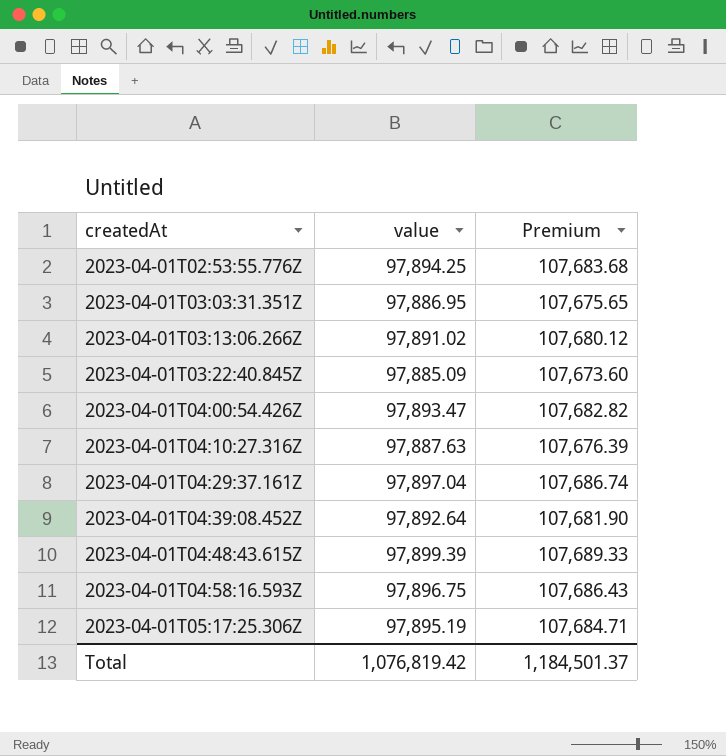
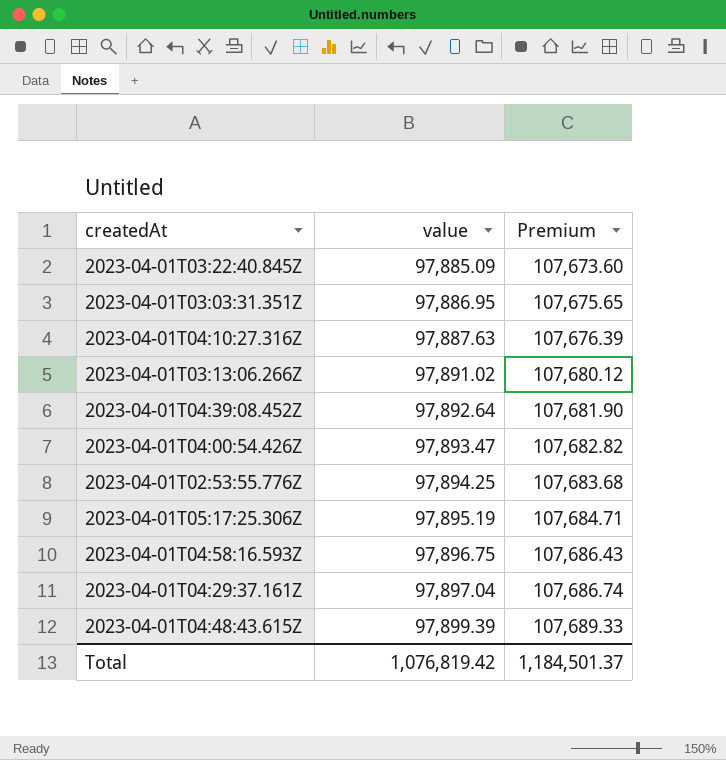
row order: createdAt ascending -> value ascending

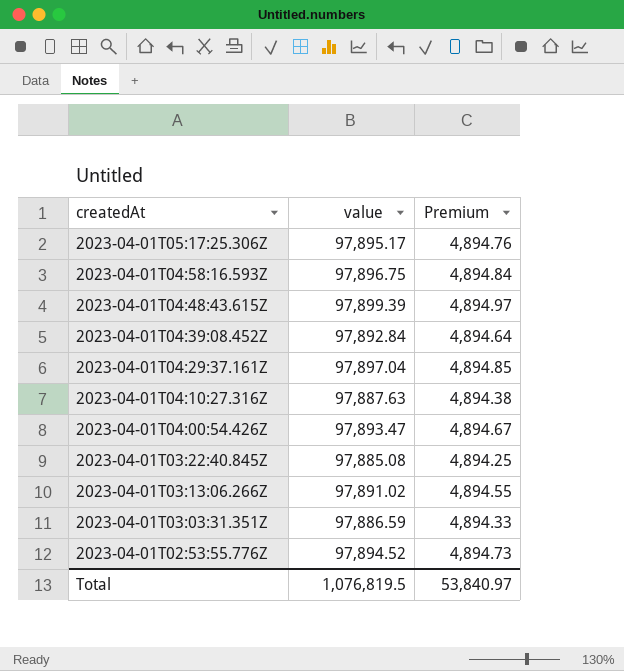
row order: value ascending -> createdAt descending
column Premium | formula: [value] * 1.1 -> [value] * 0.05
2023-04-01T05:17:25.306Z | value: 97,895.19 -> 97,895.17
2023-04-01T04:39:08.452Z | value: 97,892.64 -> 97,892.84
2023-04-01T03:22:40.845Z | value: 97,885.09 -> 97,885.08
2023-04-01T03:03:31.351Z | value: 97,886.95 -> 97,886.59
2023-04-01T02:53:55.776Z | value: 97,894.25 -> 97,894.52
Total | value: 1,076,819.42 -> 1,076,819.5
Total | Premium: 1,184,501.37 -> 53,840.97

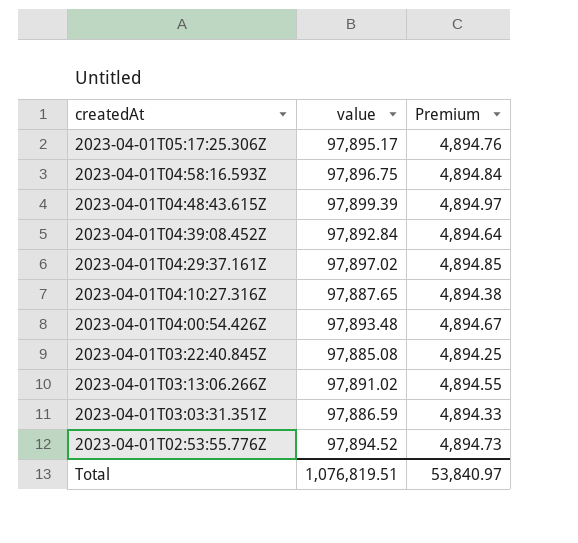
2023-04-01T04:29:37.161Z | value: 97,897.04 -> 97,897.02
2023-04-01T04:10:27.316Z | value: 97,887.63 -> 97,887.65
2023-04-01T04:00:54.426Z | value: 97,893.47 -> 97,893.48
Total | value: 1,076,819.5 -> 1,076,819.51

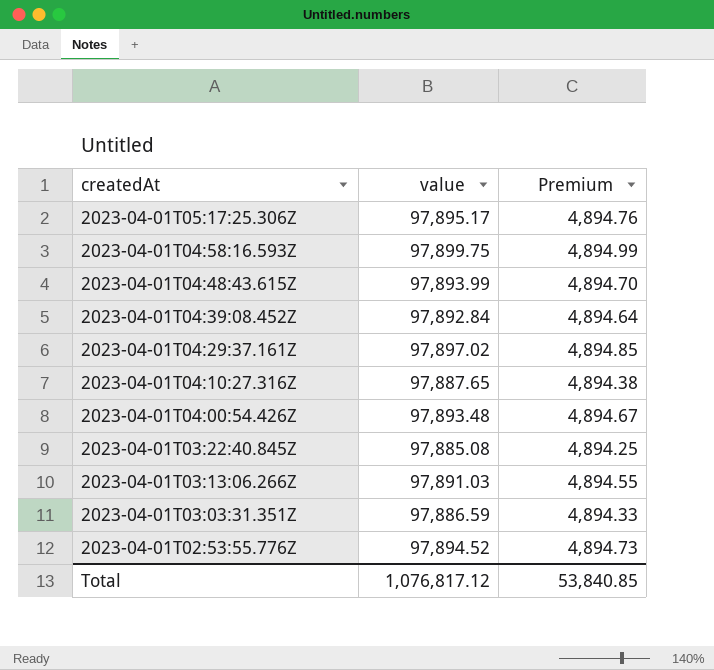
2023-04-01T04:58:16.593Z | value: 97,896.75 -> 97,899.75
2023-04-01T04:58:16.593Z | Premium: 4,894.84 -> 4,894.99
2023-04-01T04:48:43.615Z | value: 97,899.39 -> 97,893.99
2023-04-01T04:48:43.615Z | Premium: 4,894.97 -> 4,894.70
2023-04-01T03:13:06.266Z | value: 97,891.02 -> 97,891.03
Total | value: 1,076,819.51 -> 1,076,817.12
Total | Premium: 53,840.97 -> 53,840.85

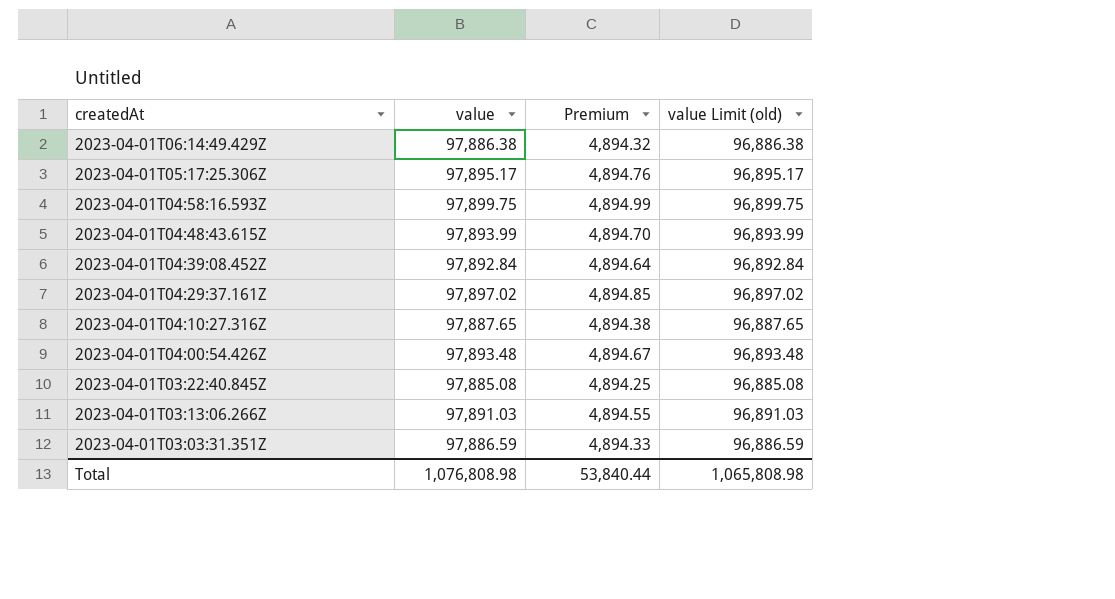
column value Limit (old) | formula: none -> [value] - 1000
row 2023-04-01T02:53:55.776Z: 97,894.52 | 4,894.73 -> none
row 2023-04-01T06:14:49.429Z: none -> 97,886.38 | 4,894.32 | 96,886.38
Total | value: 1,076,817.12 -> 1,076,808.98
Total | Premium: 53,840.85 -> 53,840.44

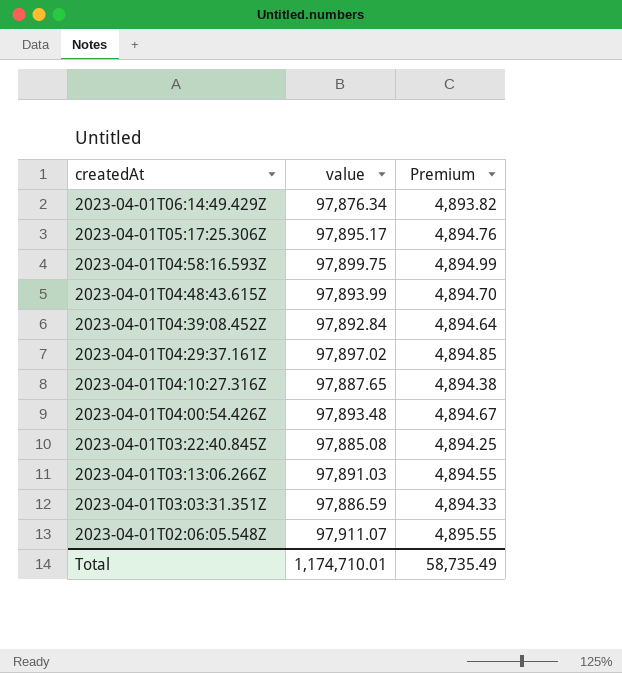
column value Limit (old) | formula: [value] - 1000 -> none
2023-04-01T06:14:49.429Z | value: 97,886.38 -> 97,876.34
2023-04-01T06:14:49.429Z | Premium: 4,894.32 -> 4,893.82
row 2023-04-01T02:06:05.548Z: none -> 97,911.07 | 4,895.55
Total | value: 1,076,808.98 -> 1,174,710.01
Total | Premium: 53,840.44 -> 58,735.49

